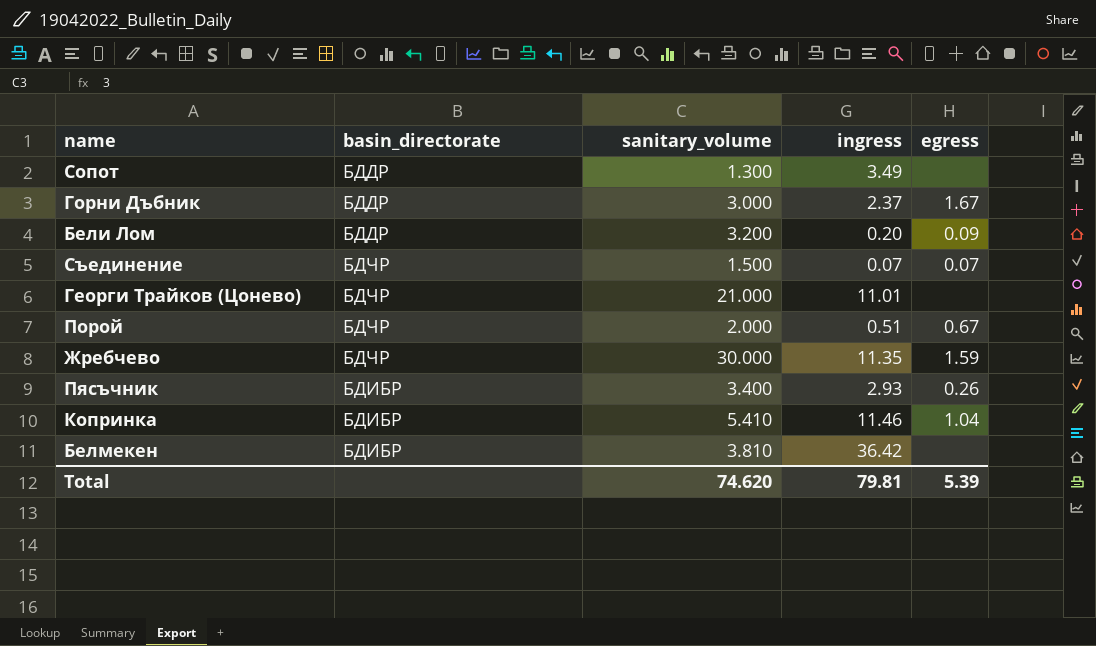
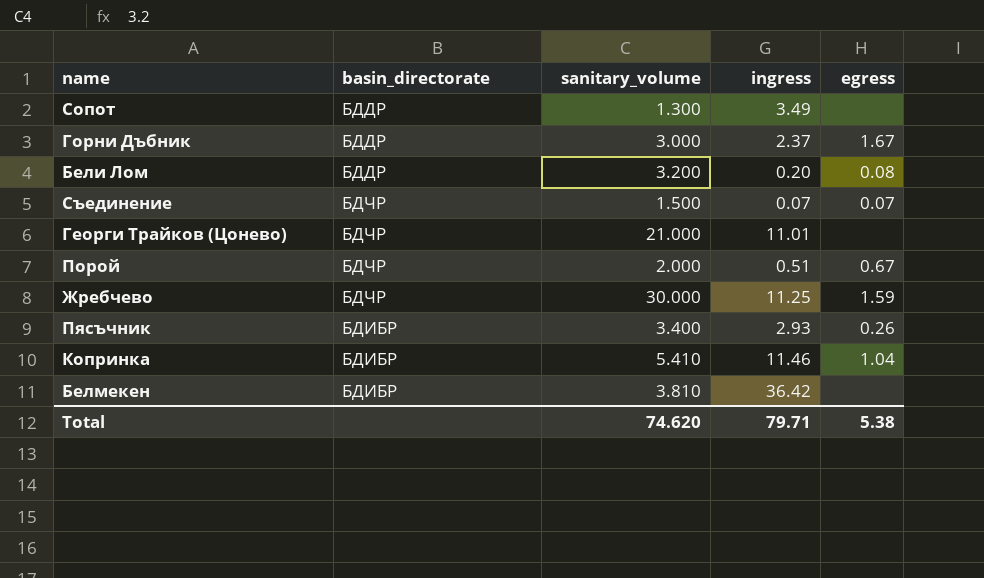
Бели Лом | egress: 0.09 -> 0.08
Жребчево | ingress: 11.35 -> 11.25
Total | ingress: 79.81 -> 79.71
Total | egress: 5.39 -> 5.38

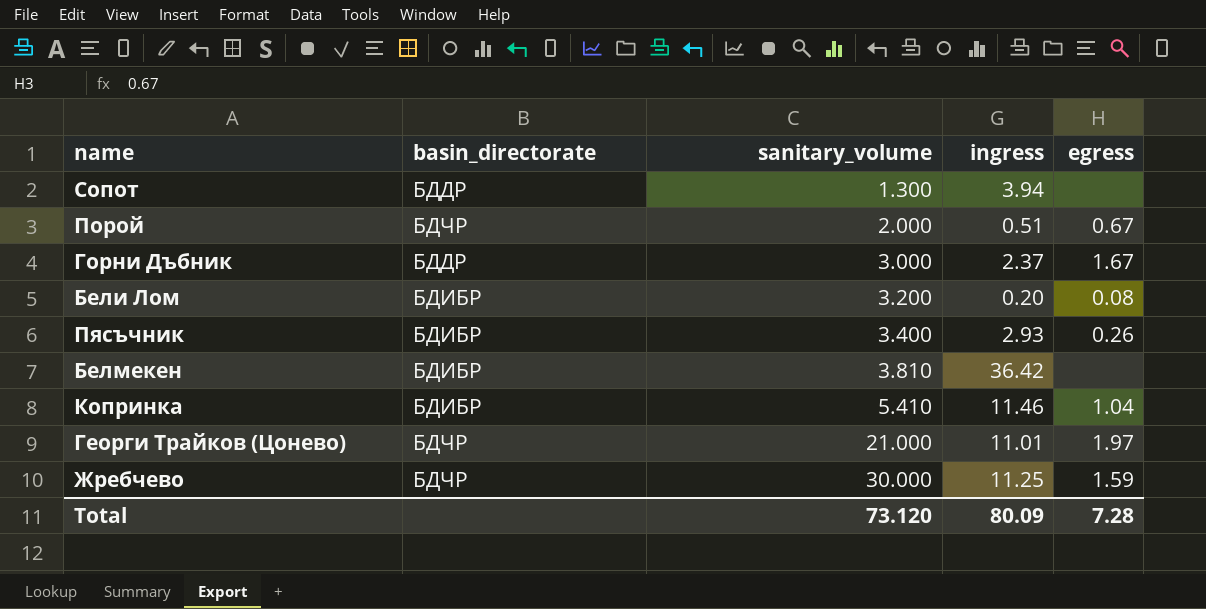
row order: none -> sanitary_volume ascending
row Съединение: БДЧР | 1.500 | 0.07 | 0.07 -> none
Сопот | ingress: 3.49 -> 3.94
Бели Лом | basin_directorate: БДДР -> БДИБР
Георги Трайков (Цонево) | egress: none -> 1.97
Total | sanitary_volume: 74.620 -> 73.120
Total | ingress: 79.71 -> 80.09
Total | egress: 5.38 -> 7.28

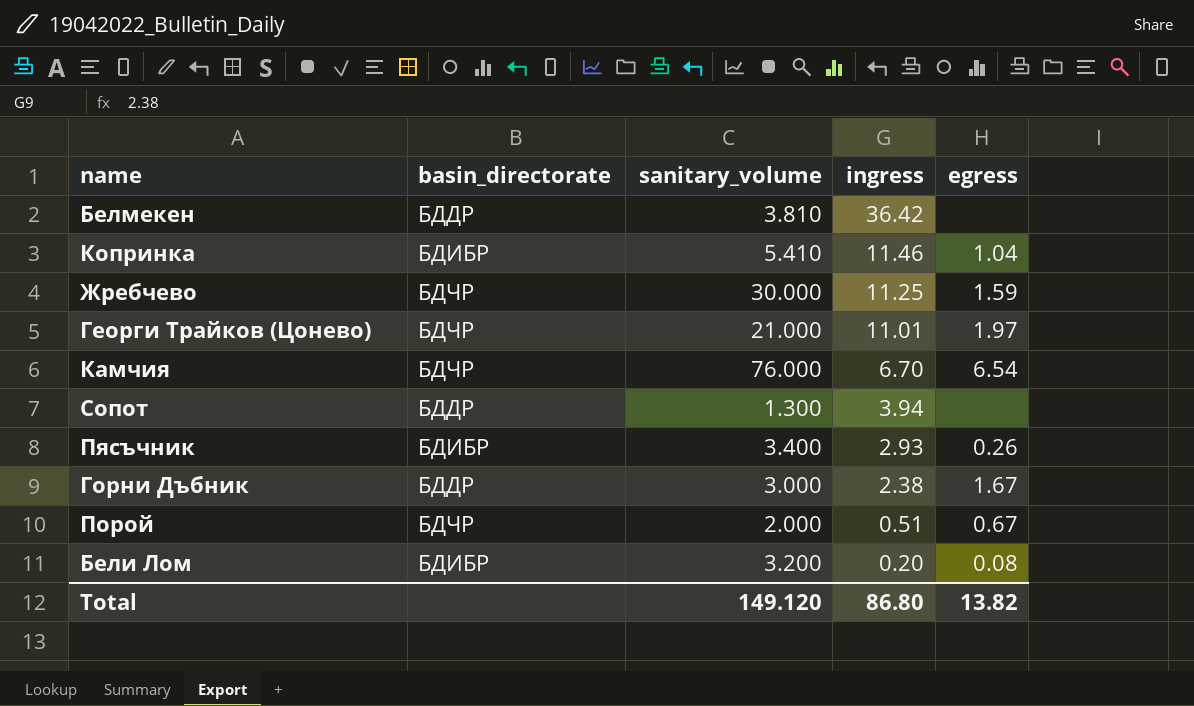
row order: sanitary_volume ascending -> ingress descending
Белмекен | basin_directorate: БДИБР -> БДДР
row Камчия: none -> БДЧР | 76.000 | 6.70 | 6.54
Горни Дъбник | ingress: 2.37 -> 2.38
Total | sanitary_volume: 73.120 -> 149.120
Total | ingress: 80.09 -> 86.80
Total | egress: 7.28 -> 13.82

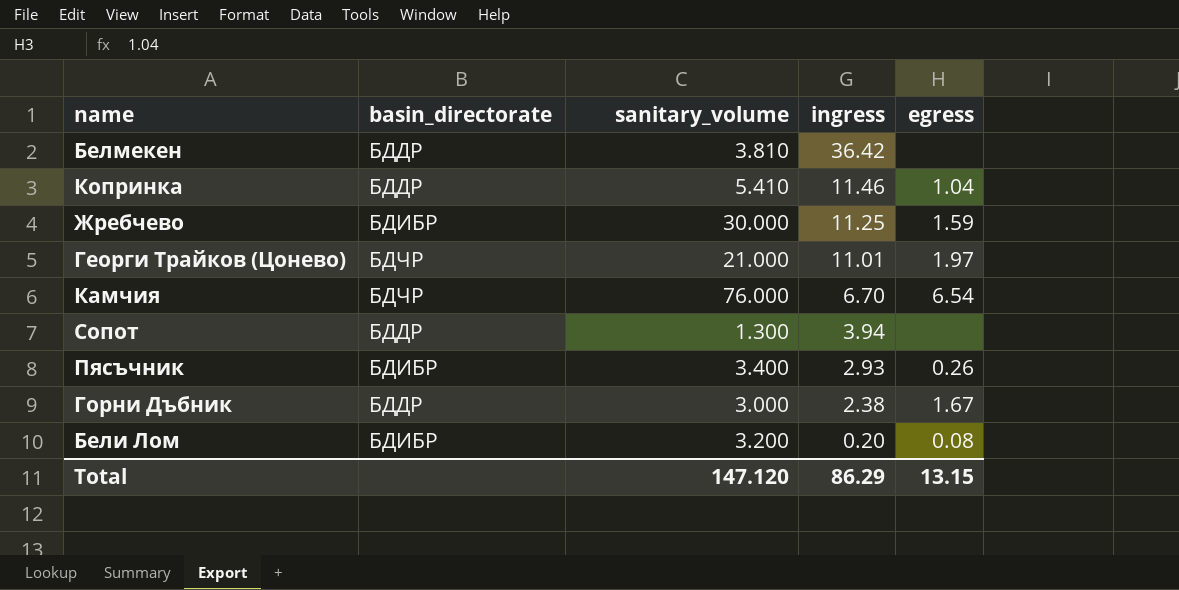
row Порой: БДЧР | 2.000 | 0.51 | 0.67 -> none
Копринка | basin_directorate: БДИБР -> БДДР
Жребчево | basin_directorate: БДЧР -> БДИБР
Total | sanitary_volume: 149.120 -> 147.120
Total | ingress: 86.80 -> 86.29
Total | egress: 13.82 -> 13.15

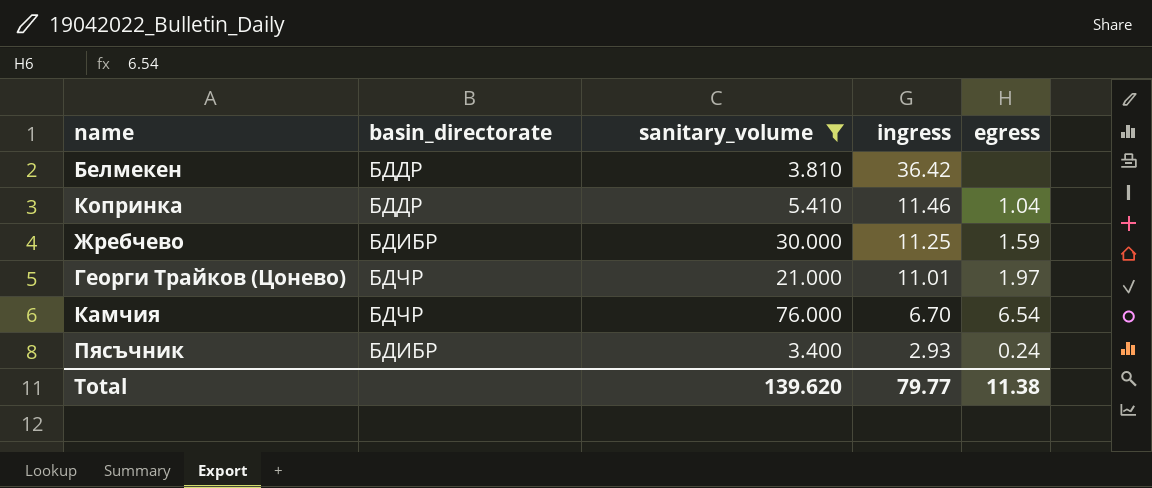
filter: none -> sanitary_volume >= 3.400
Пясъчник | egress: 0.26 -> 0.24
Total | sanitary_volume: 147.120 -> 139.620
Total | ingress: 86.29 -> 79.77
Total | egress: 13.15 -> 11.38

